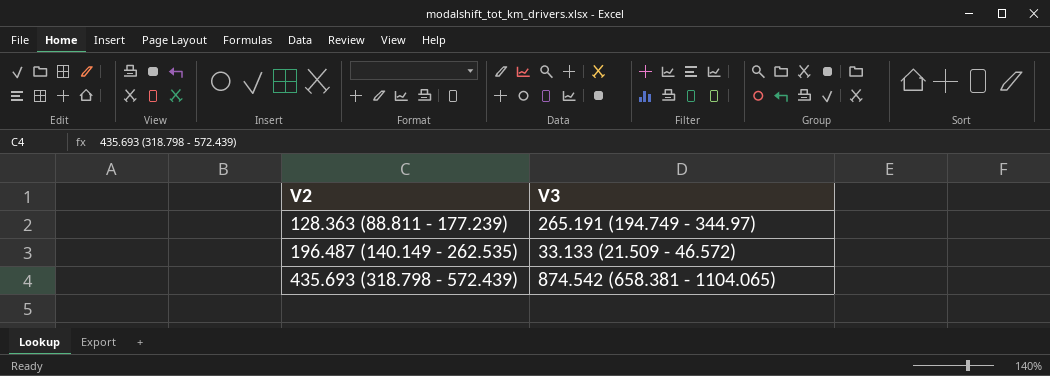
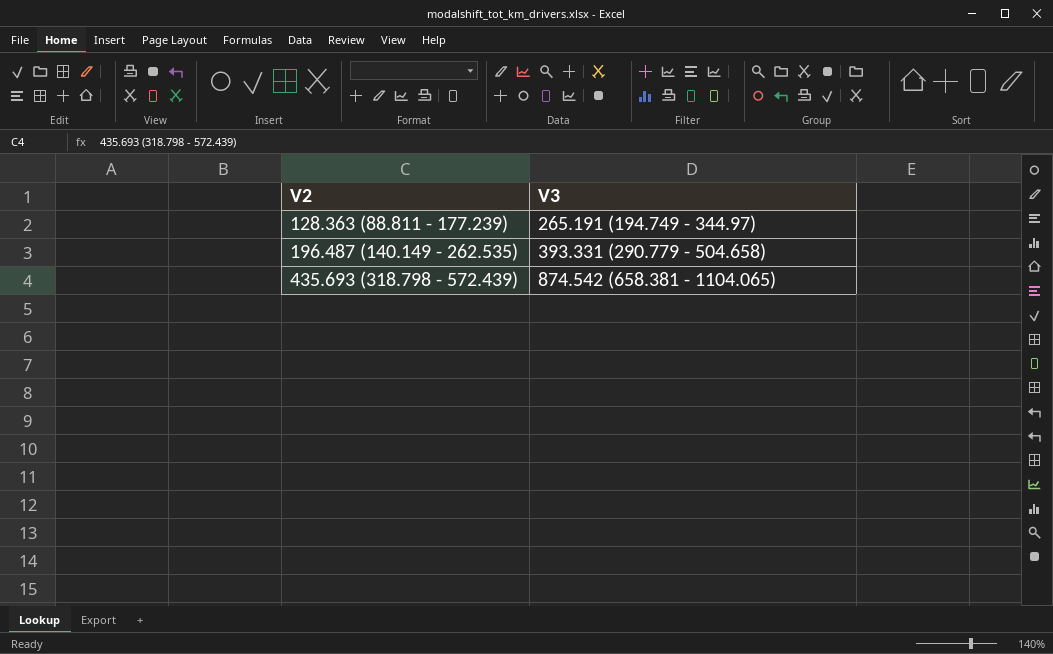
196.487 (140.149 - 262.535) | V3: 33.133 (21.509 - 46.572) -> 393.331 (290.779 - 504.658)

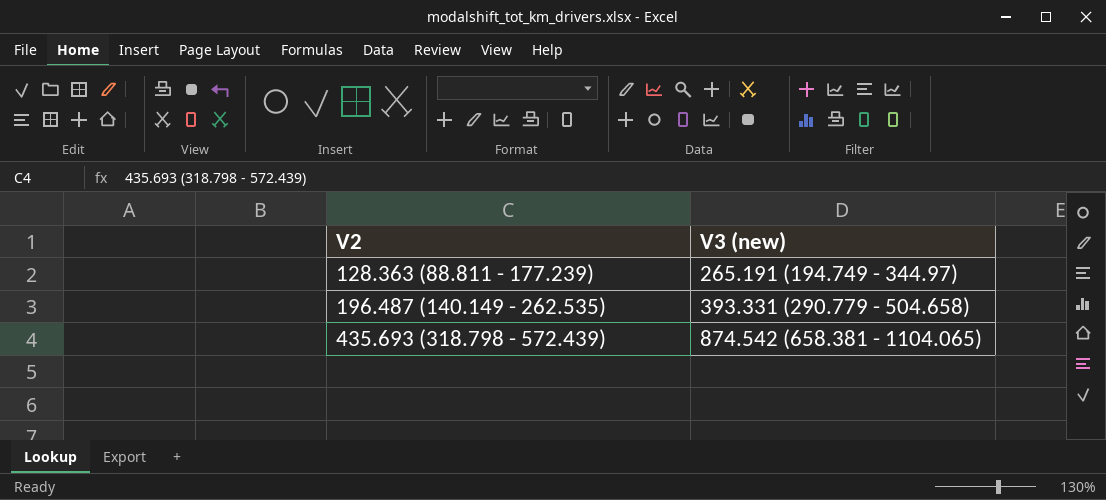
column name: V3 -> V3 (new)

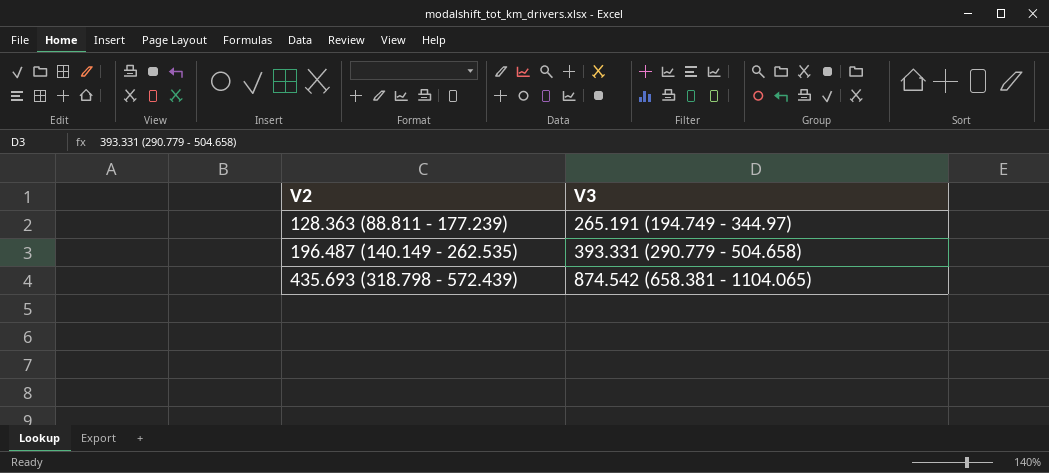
column name: V3 (new) -> V3

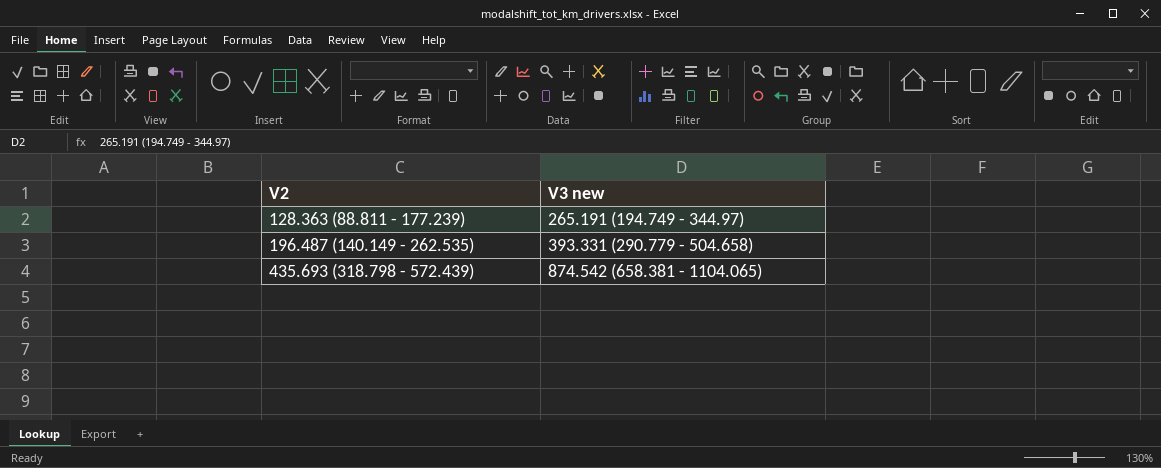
column name: V3 -> V3 new

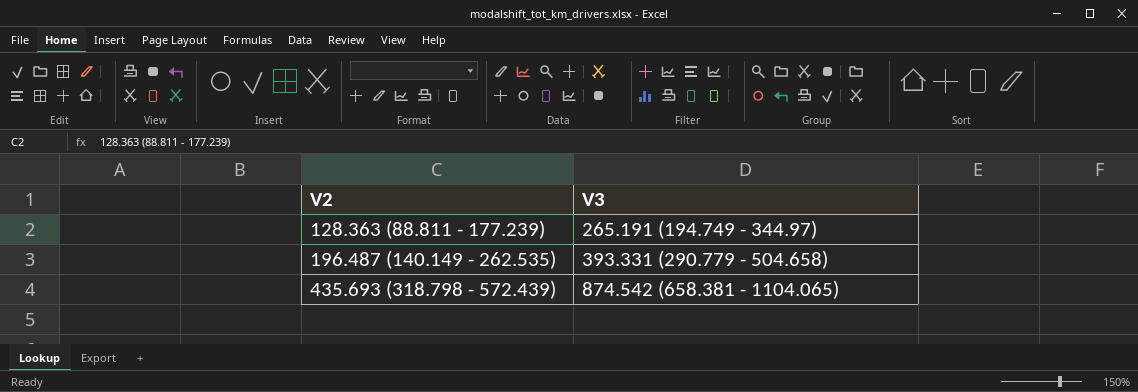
column name: V3 new -> V3

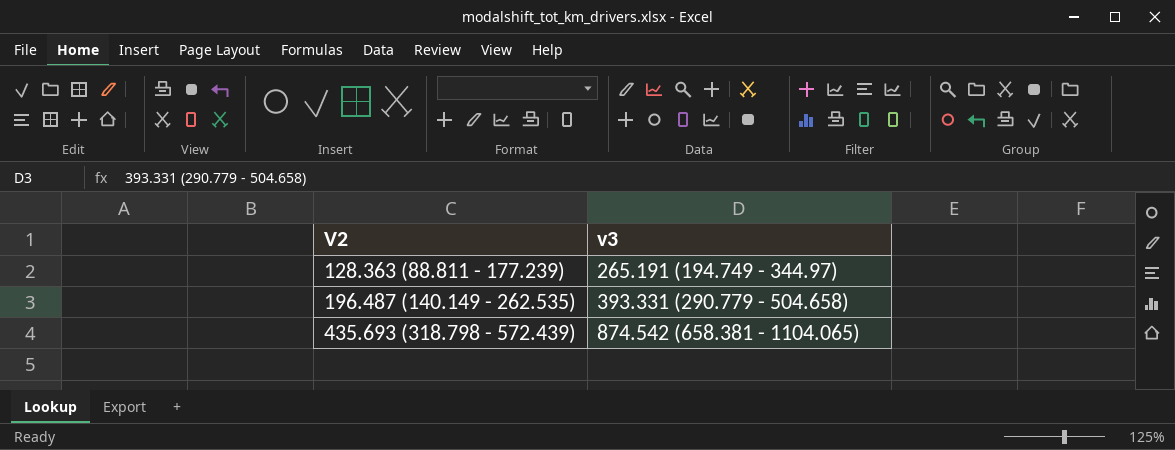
column name: V3 -> v3

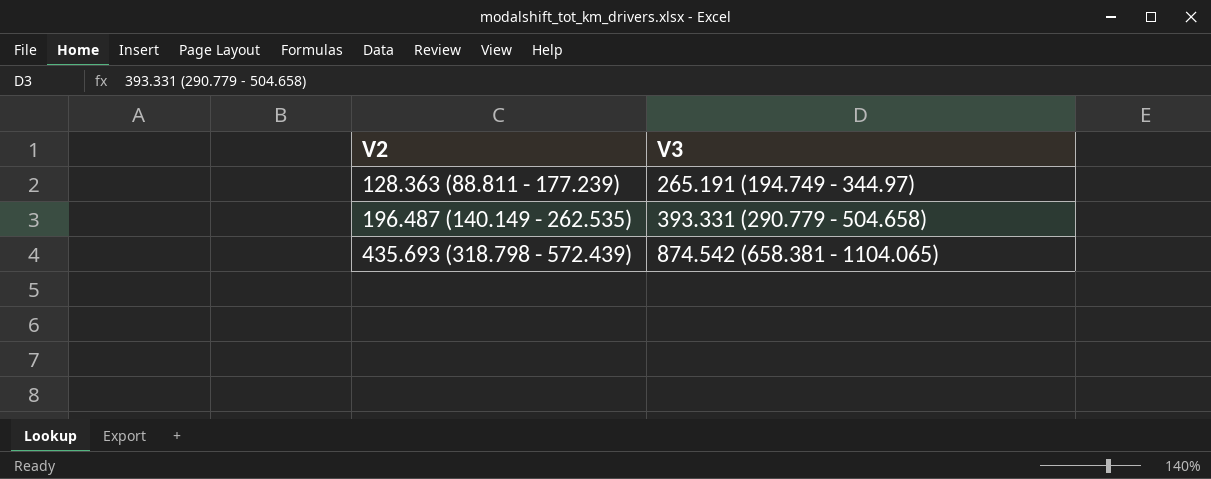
column name: v3 -> V3

